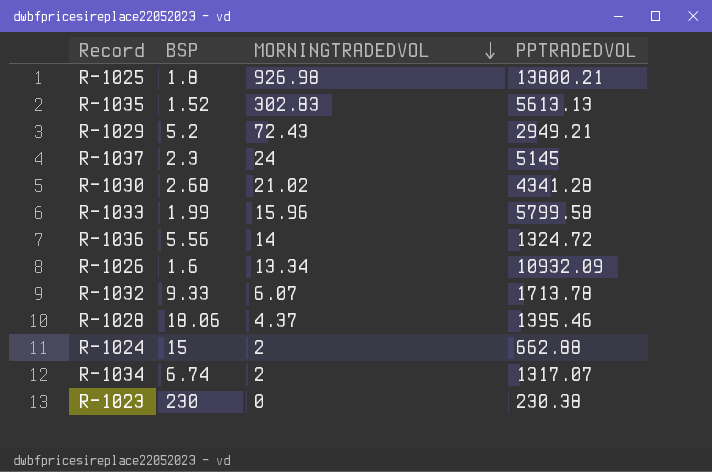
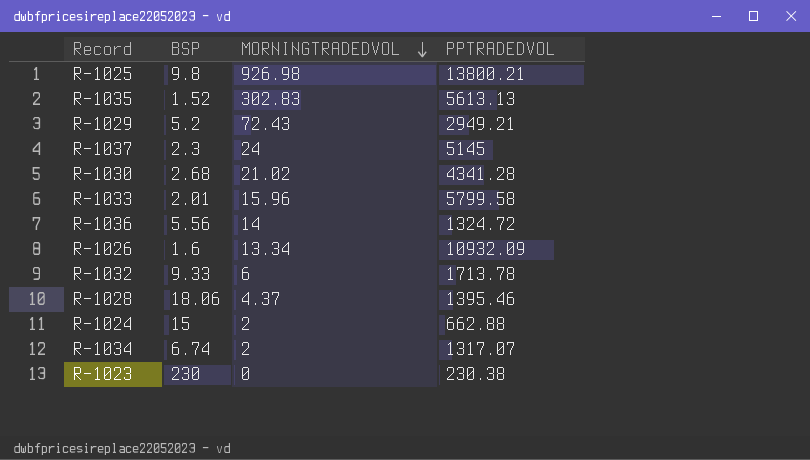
R-1025 | BSP: 1.8 -> 9.8
R-1033 | BSP: 1.99 -> 2.01
R-1032 | MORNINGTRADEDVOL: 6.07 -> 6

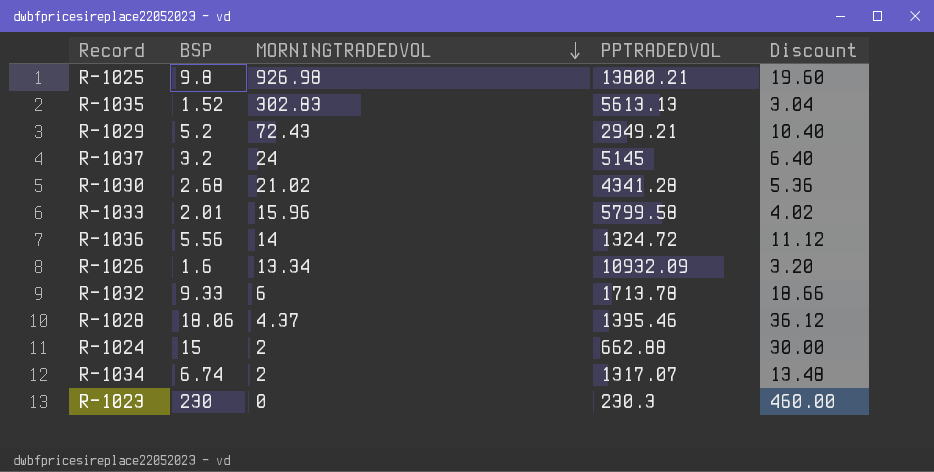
column Discount | formula: none -> [BSP] * 2
R-1037 | BSP: 2.3 -> 3.2
R-1023 | PPTRADEDVOL: 230.38 -> 230.3

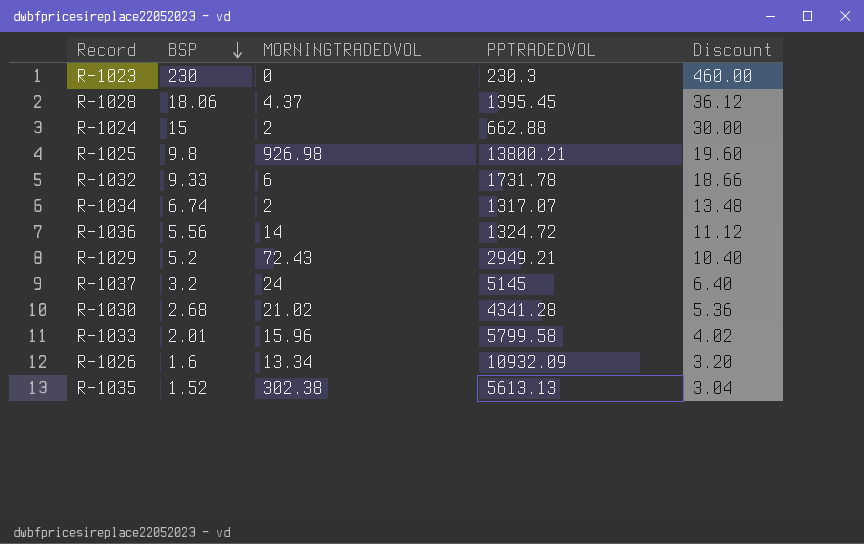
row order: MORNINGTRADEDVOL descending -> BSP descending
R-1028 | PPTRADEDVOL: 1395.46 -> 1395.45
R-1032 | PPTRADEDVOL: 1713.78 -> 1731.78
R-1035 | MORNINGTRADEDVOL: 302.83 -> 302.38

